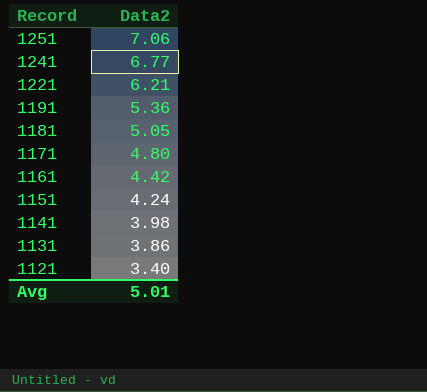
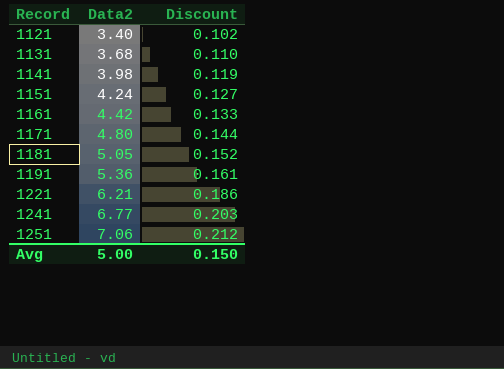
row order: Record descending -> Record ascending
column Discount | formula: none -> [Data2] * 0.03
1131 | Data2: 3.86 -> 3.68
Avg | Data2: 5.01 -> 5.00

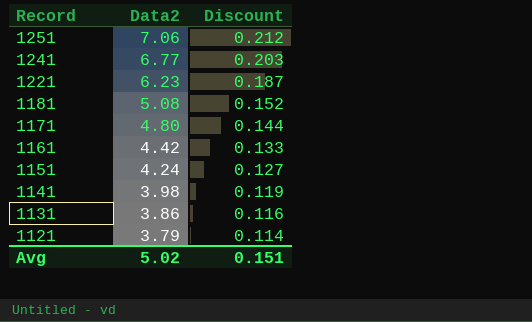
row order: Record ascending -> Record descending
row 1191: 5.36 | 0.161 -> none
1221 | Data2: 6.21 -> 6.23
1221 | Discount: 0.186 -> 0.187
1181 | Data2: 5.05 -> 5.08
1131 | Data2: 3.68 -> 3.86
1131 | Discount: 0.110 -> 0.116
1121 | Data2: 3.40 -> 3.79
1121 | Discount: 0.102 -> 0.114
Avg | Data2: 5.00 -> 5.02
Avg | Discount: 0.150 -> 0.151

